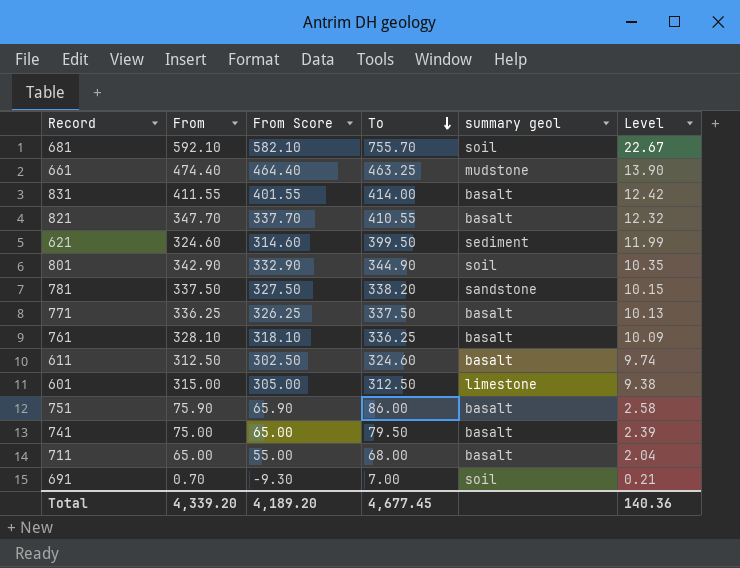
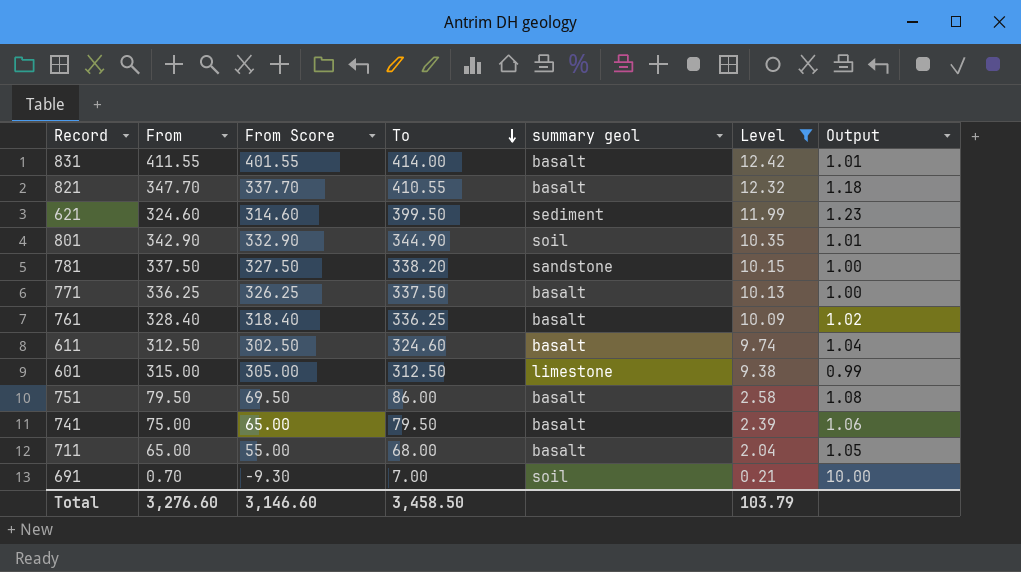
filter: none -> Level <= 12.42
column Output | formula: none -> [To] / [From]
761 | From: 328.10 -> 328.40
761 | From Score: 318.10 -> 318.40
751 | From: 75.90 -> 79.50
751 | From Score: 65.90 -> 69.50
Total | From: 4,339.20 -> 3,276.60
Total | From Score: 4,189.20 -> 3,146.60
Total | To: 4,677.45 -> 3,458.50
Total | Level: 140.36 -> 103.79

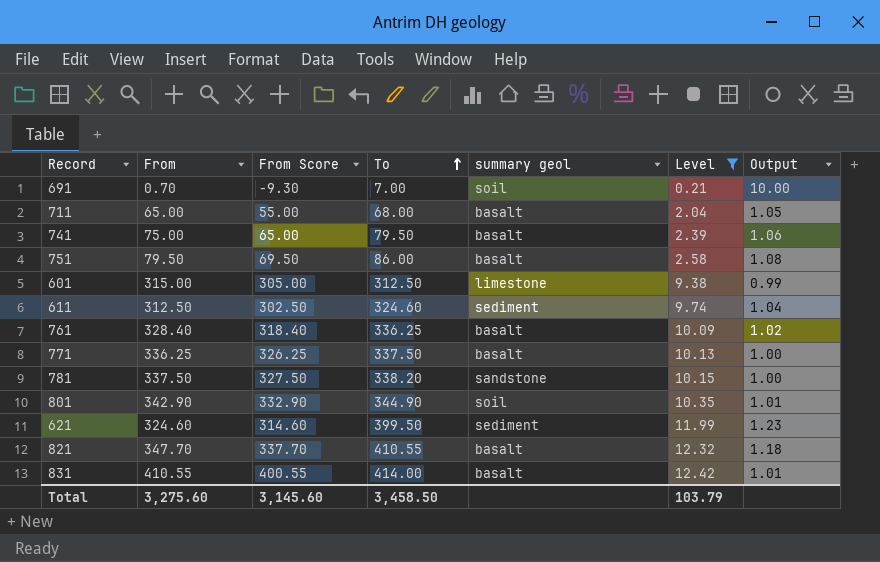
row order: To descending -> To ascending
611 | summary geol: basalt -> sediment
831 | From: 411.55 -> 410.55
831 | From Score: 401.55 -> 400.55
Total | From: 3,276.60 -> 3,275.60
Total | From Score: 3,146.60 -> 3,145.60

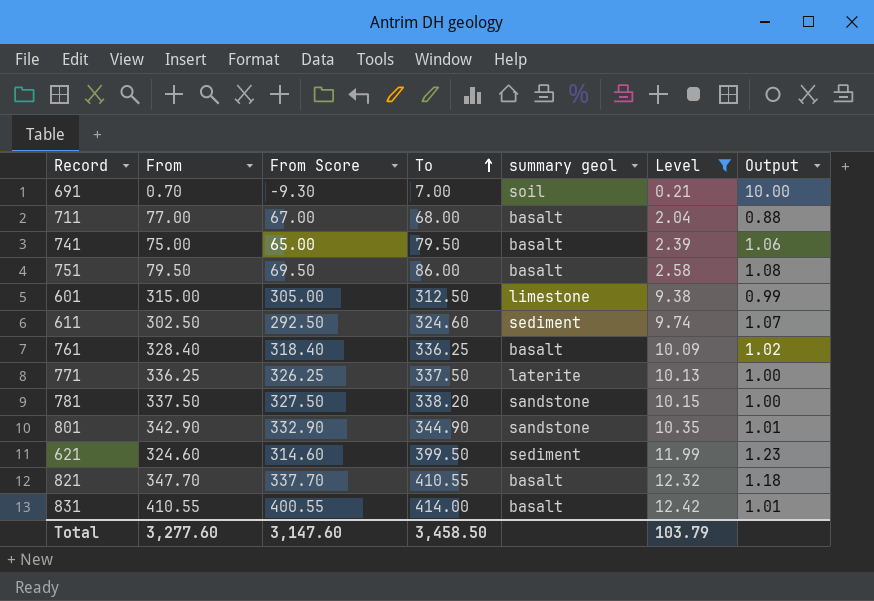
711 | From: 65.00 -> 77.00
711 | From Score: 55.00 -> 67.00
711 | Output: 1.05 -> 0.88
611 | From: 312.50 -> 302.50
611 | From Score: 302.50 -> 292.50
611 | Output: 1.04 -> 1.07
771 | summary geol: basalt -> laterite
801 | summary geol: soil -> sandstone
Total | From: 3,275.60 -> 3,277.60
Total | From Score: 3,145.60 -> 3,147.60

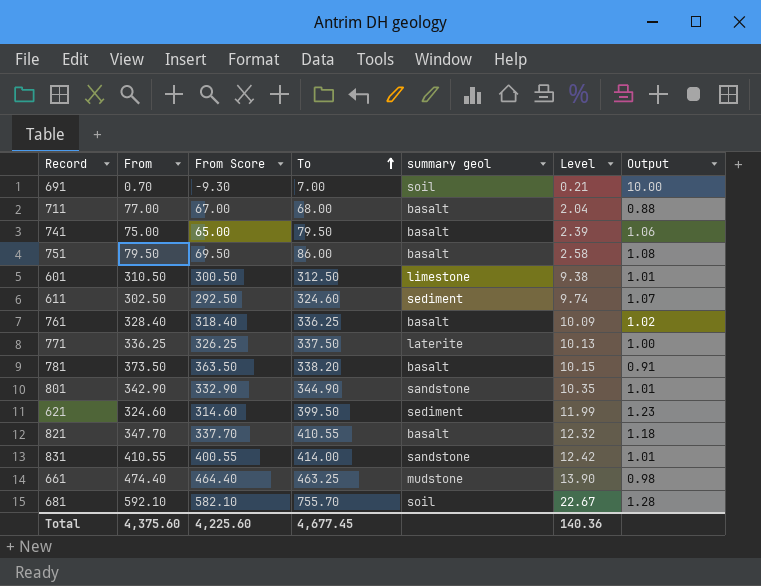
filter: Level <= 12.42 -> none
601 | From: 315.00 -> 310.50
601 | From Score: 305.00 -> 300.50
601 | Output: 0.99 -> 1.01
781 | From: 337.50 -> 373.50
781 | From Score: 327.50 -> 363.50
781 | summary geol: sandstone -> basalt
781 | Output: 1.00 -> 0.91
831 | summary geol: basalt -> sandstone
Total | From: 3,277.60 -> 4,375.60
Total | From Score: 3,147.60 -> 4,225.60
Total | To: 3,458.50 -> 4,677.45
Total | Level: 103.79 -> 140.36

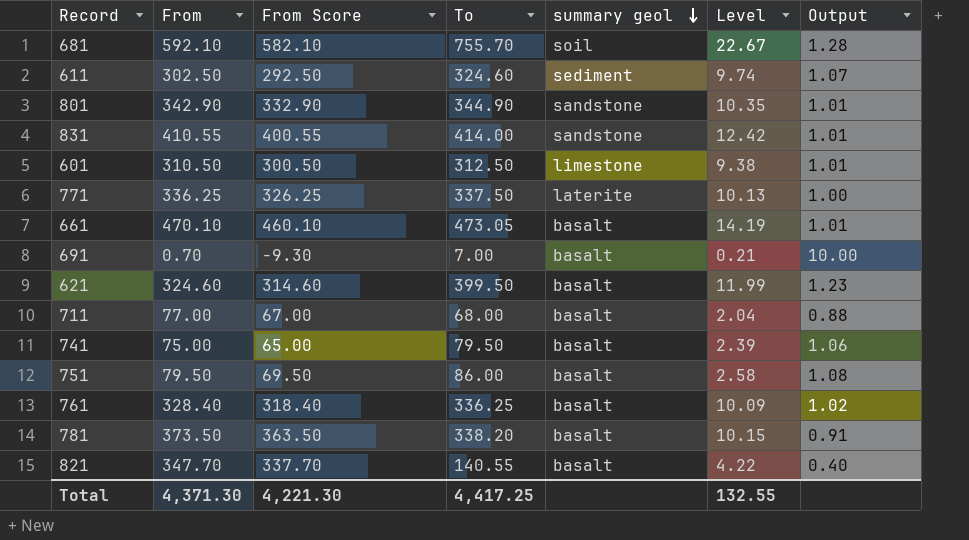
row order: To ascending -> summary geol descending
661 | From: 474.40 -> 470.10
661 | From Score: 464.40 -> 460.10
661 | To: 463.25 -> 473.05
661 | summary geol: mudstone -> basalt
661 | Level: 13.90 -> 14.19
661 | Output: 0.98 -> 1.01
691 | summary geol: soil -> basalt
621 | summary geol: sediment -> basalt
821 | To: 410.55 -> 140.55
821 | Level: 12.32 -> 4.22
821 | Output: 1.18 -> 0.40
Total | From: 4,375.60 -> 4,371.30
Total | From Score: 4,225.60 -> 4,221.30
Total | To: 4,677.45 -> 4,417.25
Total | Level: 140.36 -> 132.55

